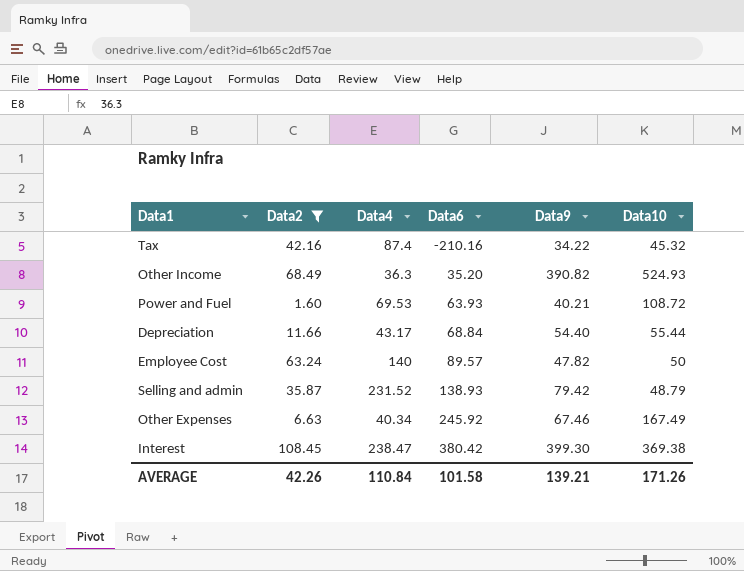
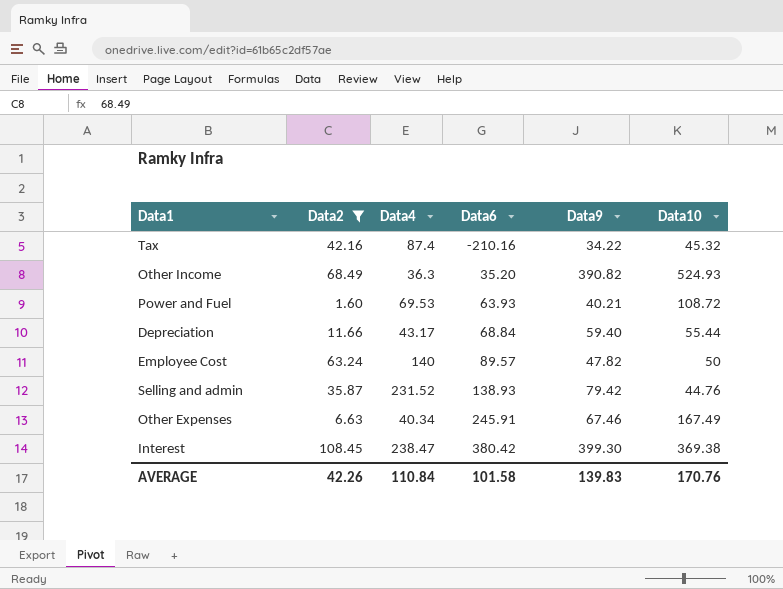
Depreciation | Data9: 54.40 -> 59.40
Selling and admin | Data10: 48.79 -> 44.76
Other Expenses | Data6: 245.92 -> 245.91
AVERAGE | Data9: 139.21 -> 139.83
AVERAGE | Data10: 171.26 -> 170.76

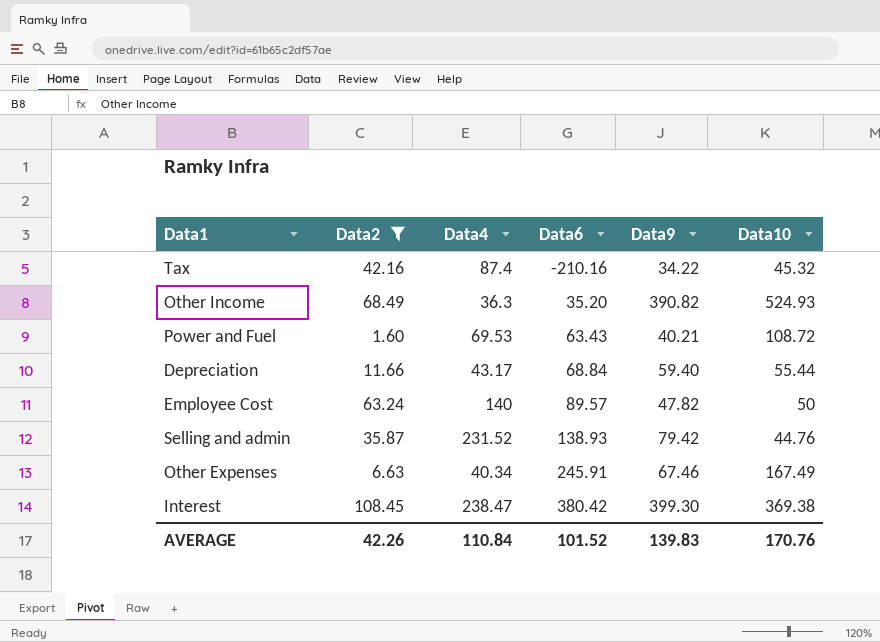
Power and Fuel | Data6: 63.93 -> 63.43
AVERAGE | Data6: 101.58 -> 101.52

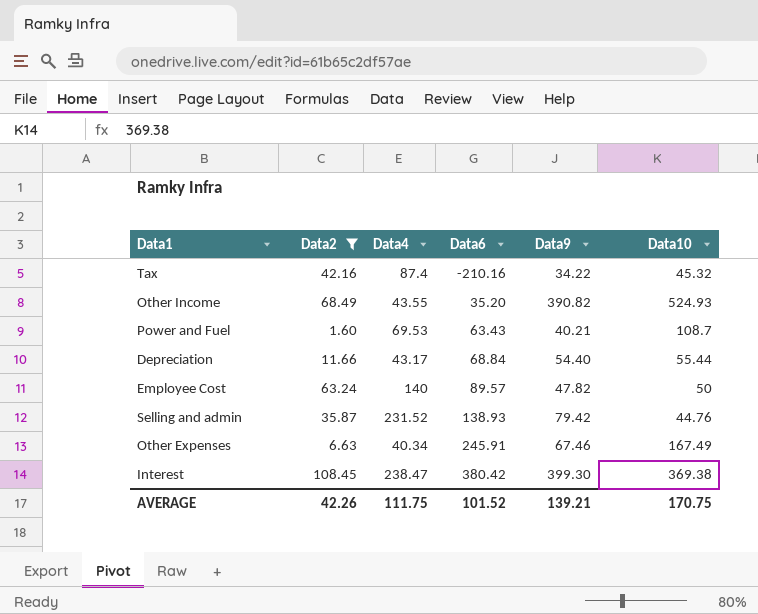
Other Income | Data4: 36.3 -> 43.55
Power and Fuel | Data10: 108.72 -> 108.7
Depreciation | Data9: 59.40 -> 54.40
AVERAGE | Data4: 110.84 -> 111.75
AVERAGE | Data9: 139.83 -> 139.21
AVERAGE | Data10: 170.76 -> 170.75

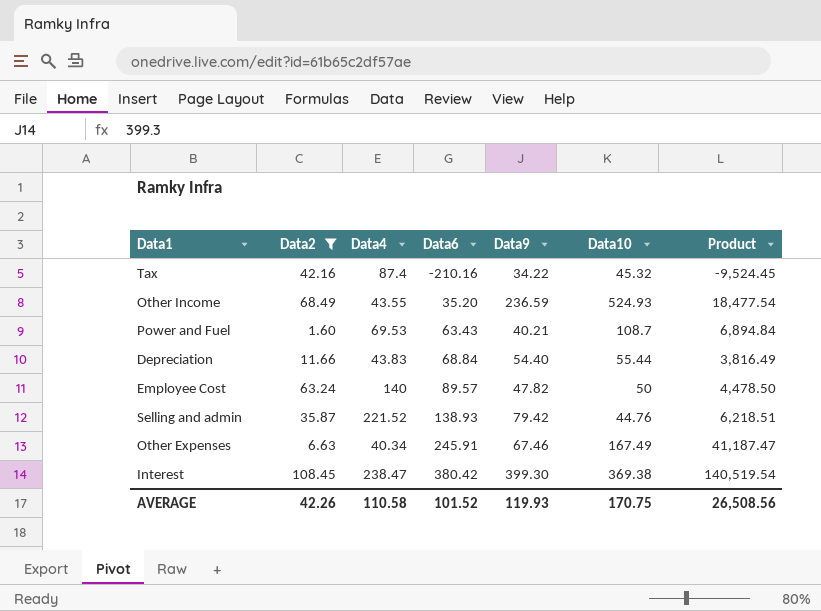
column Product | formula: none -> [Data6] * [Data10]
Other Income | Data9: 390.82 -> 236.59
Depreciation | Data4: 43.17 -> 43.83
Selling and admin | Data4: 231.52 -> 221.52
AVERAGE | Data4: 111.75 -> 110.58
AVERAGE | Data9: 139.21 -> 119.93

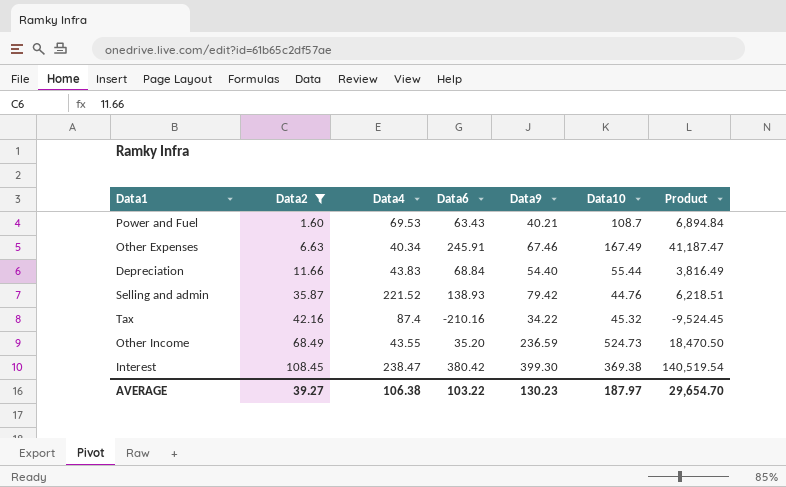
row order: Data6 ascending -> Data2 ascending
row Employee Cost: 63.24 | 140 | 89.57 | 47.82 | 50 | 4,478.50 -> none
Other Income | Data10: 524.93 -> 524.73
Other Income | Product: 18,477.54 -> 18,470.50
AVERAGE | Data2: 42.26 -> 39.27
AVERAGE | Data4: 110.58 -> 106.38
AVERAGE | Data6: 101.52 -> 103.22
AVERAGE | Data9: 119.93 -> 130.23
AVERAGE | Data10: 170.75 -> 187.97
AVERAGE | Product: 26,508.56 -> 29,654.70

